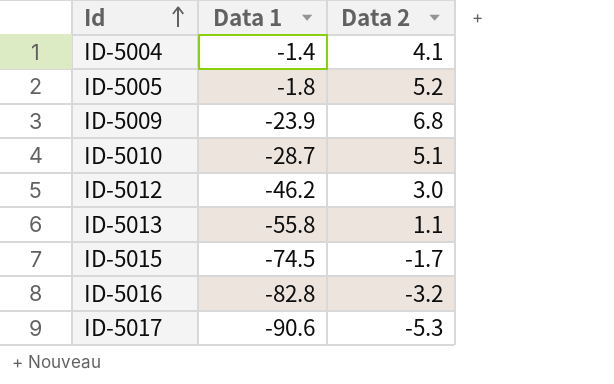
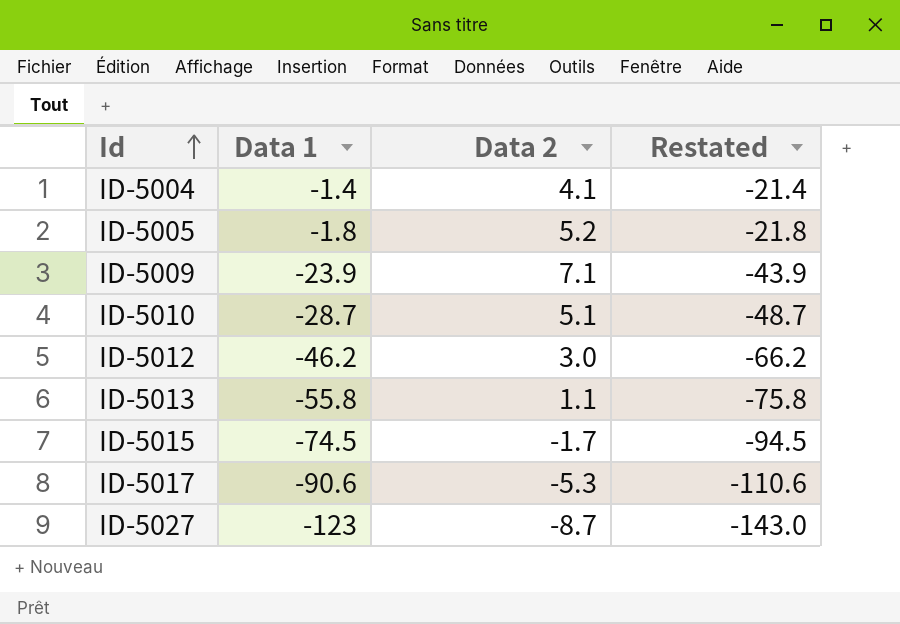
column Restated | formula: none -> [Data 1] - 20
row ID-5016: -82.8 | -3.2 -> none
ID-5009 | Data 2: 6.8 -> 7.1
row ID-5027: none -> -123 | -8.7 | -143.0

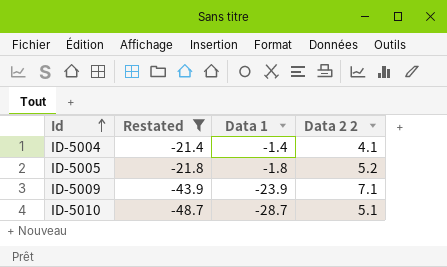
filter: none -> Restated >= -48.7
column Restated | position: 4 -> 2
column name: Data 2 -> Data 2 2

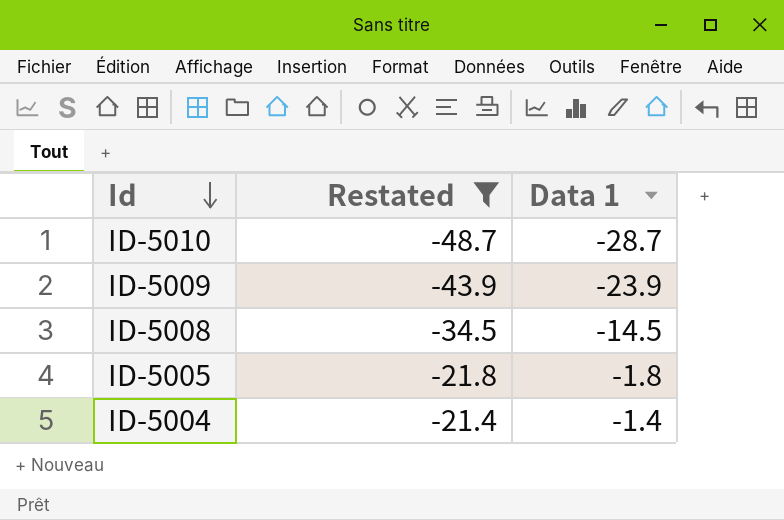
row order: Id ascending -> Id descending
column Data 2 2 | position: 4 -> none
row ID-5008: none -> -34.5 | -14.5

